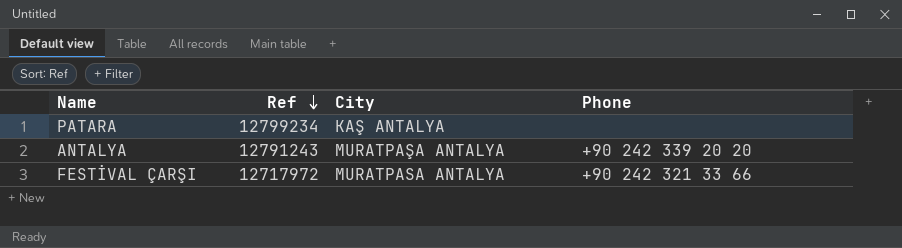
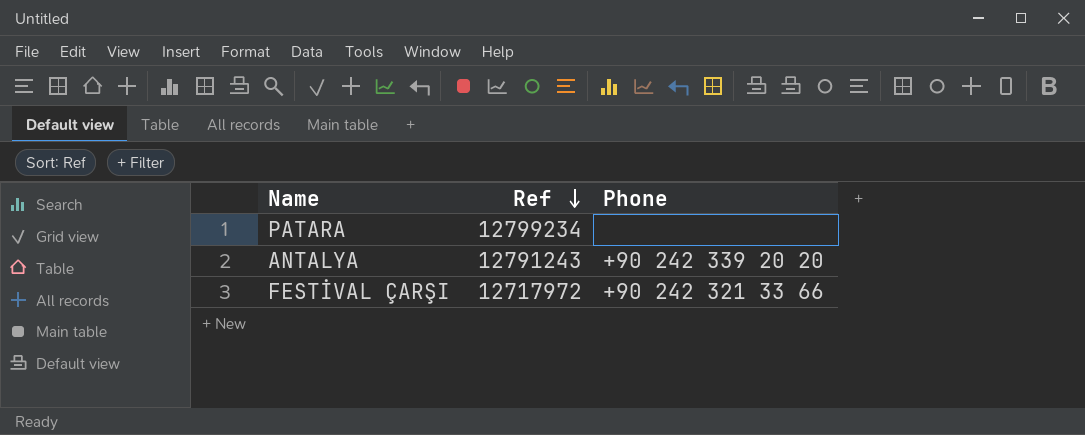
column City | position: 3 -> none

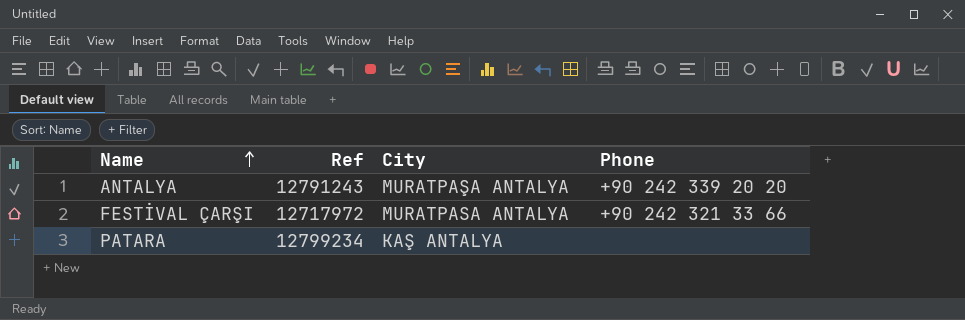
row order: Ref descending -> Name ascending
column City | position: none -> 3

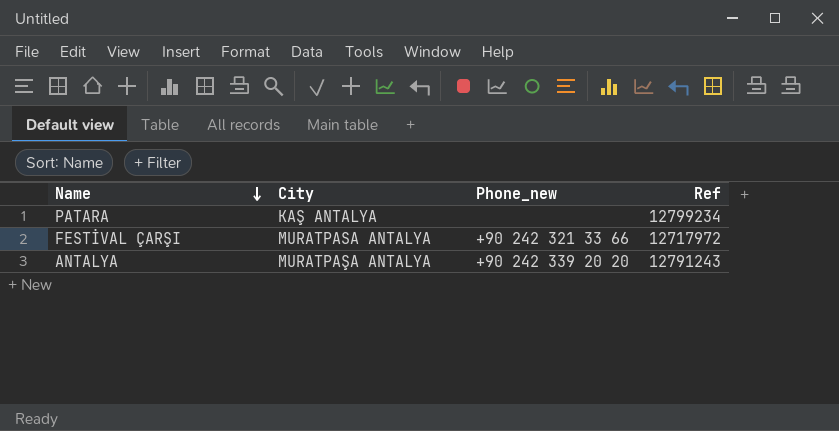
row order: Name ascending -> Name descending
column name: Phone -> Phone_new
column Ref | position: 2 -> 4

